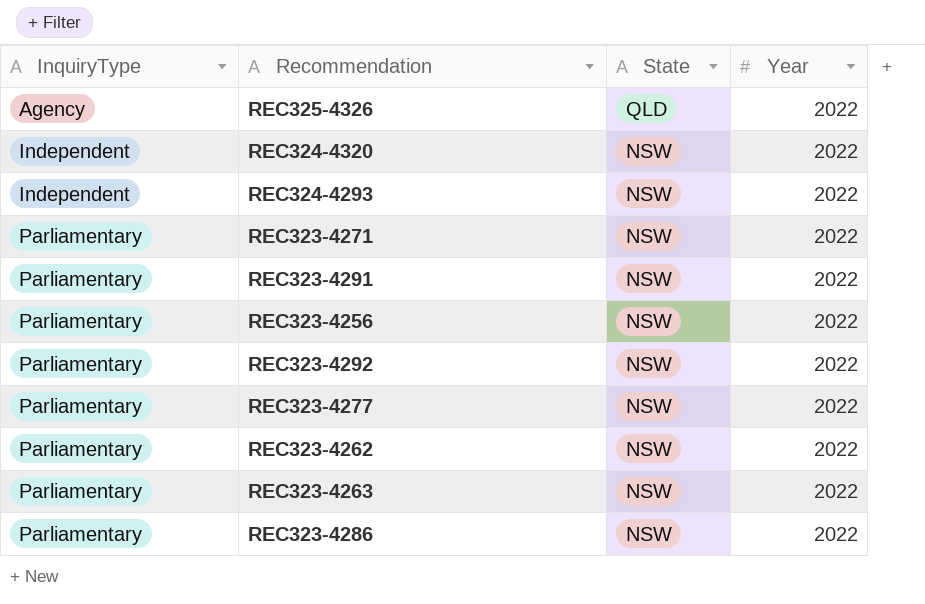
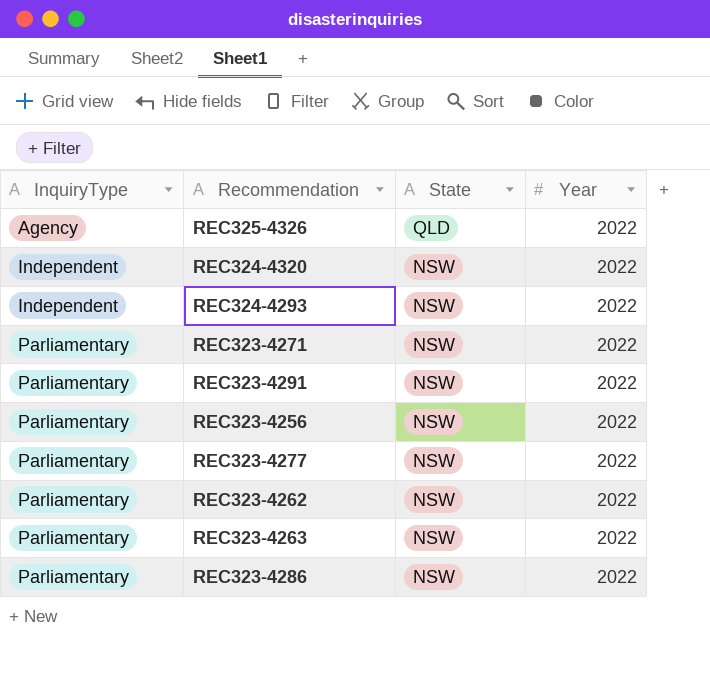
row REC323-4292: Parliamentary | NSW | 2022 -> none

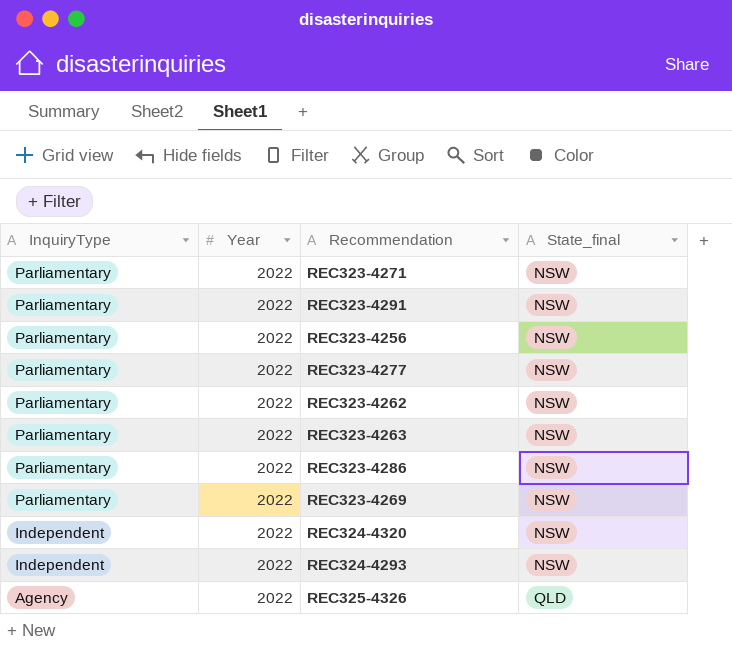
row order: InquiryType ascending -> InquiryType descending
column Year | position: 4 -> 2
column name: State -> State_final
row REC323-4269: none -> Parliamentary | 2022 | NSW

